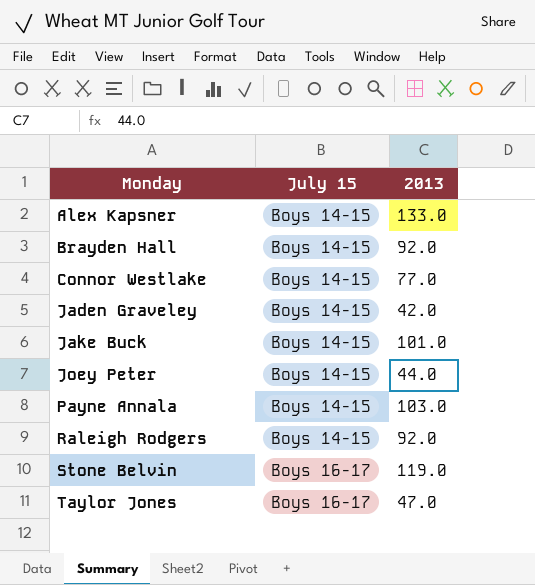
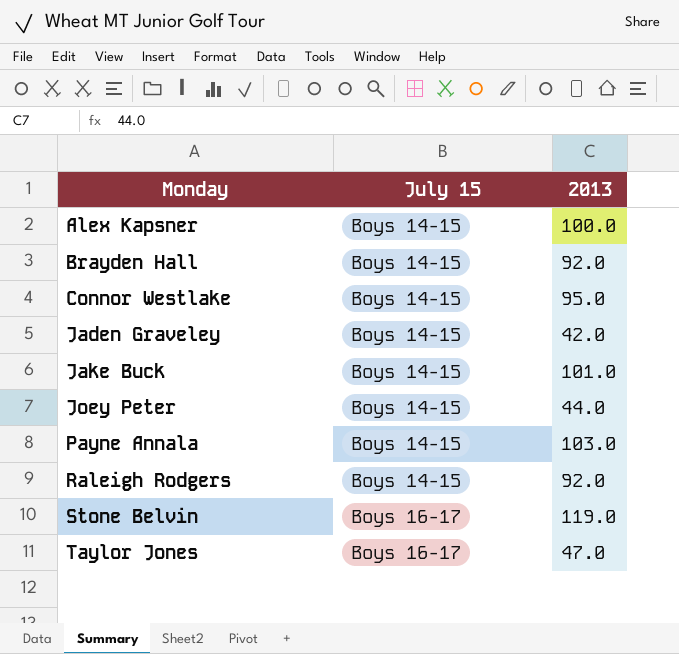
Alex Kapsner | 2013: 133.0 -> 100.0
Connor Westlake | 2013: 77.0 -> 95.0

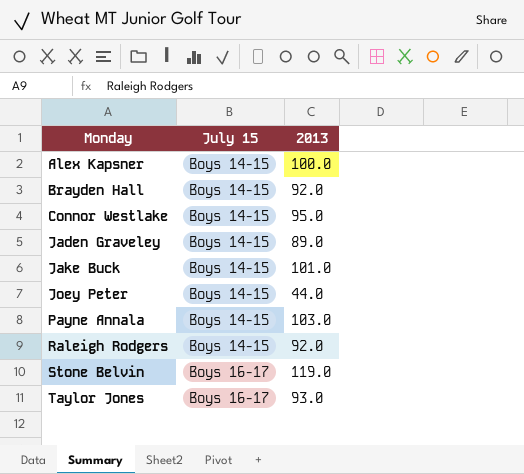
Jaden Graveley | 2013: 42.0 -> 89.0
Taylor Jones | 2013: 47.0 -> 93.0

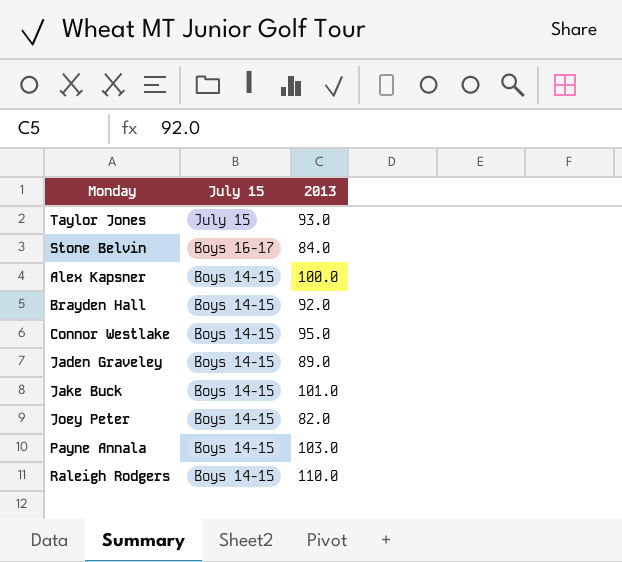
row order: Monday ascending -> July 15 descending
Taylor Jones | July 15: Boys 16-17 -> July 15
Stone Belvin | 2013: 119.0 -> 84.0
Joey Peter | 2013: 44.0 -> 82.0
Raleigh Rodgers | 2013: 92.0 -> 110.0

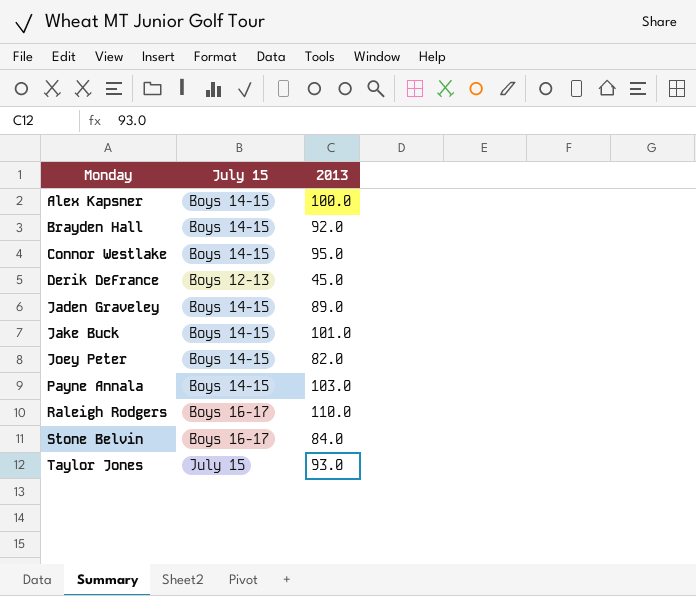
row order: July 15 descending -> Monday ascending
row Derik DeFrance: none -> Boys 12-13 | 45.0
Raleigh Rodgers | July 15: Boys 14-15 -> Boys 16-17

